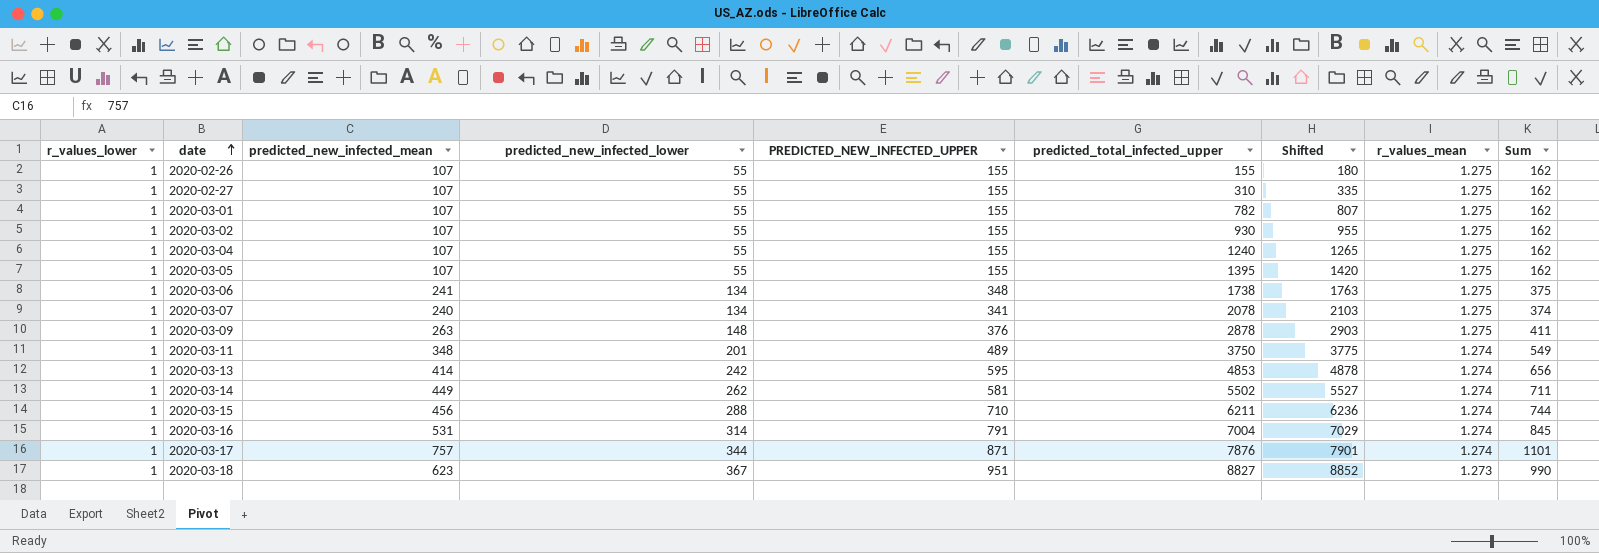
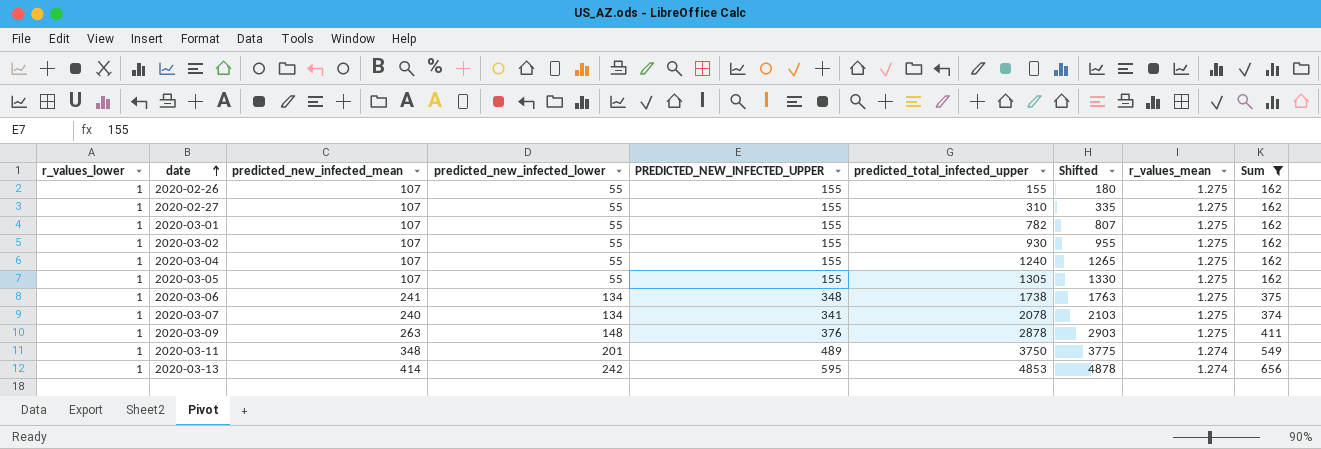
filter: none -> Sum <= 656
2020-03-05 | predicted_total_infected_upper: 1395 -> 1305
2020-03-05 | Shifted: 1420 -> 1330

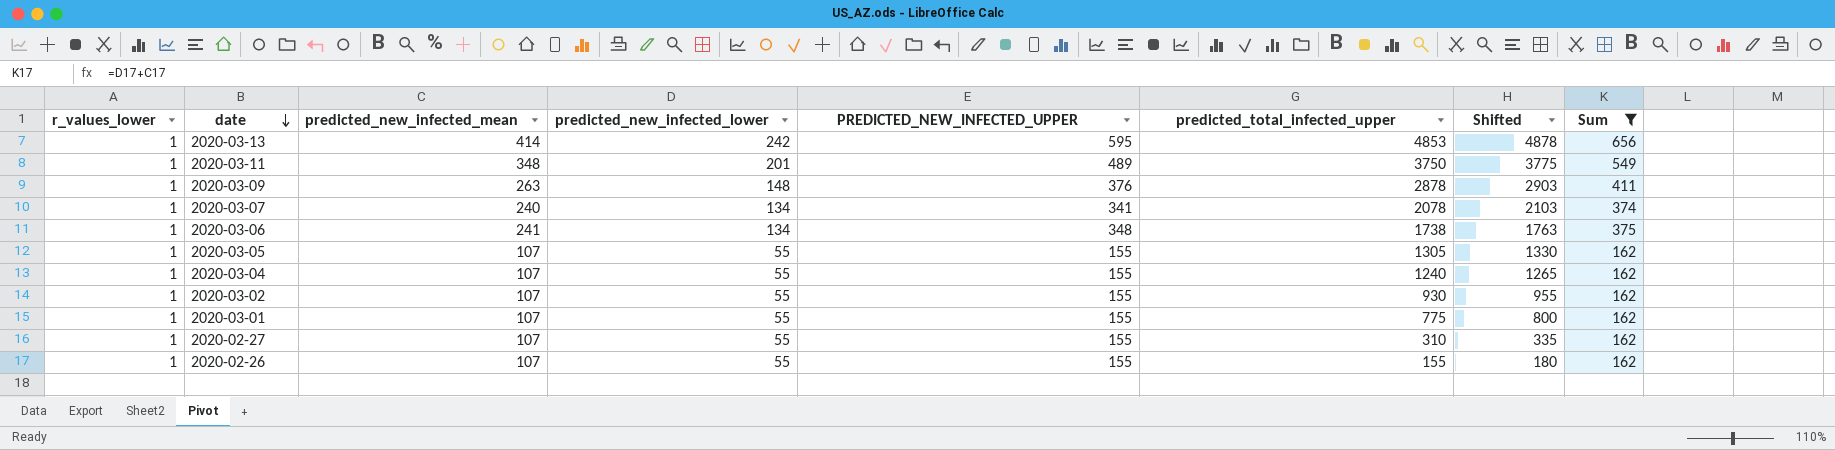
row order: date ascending -> date descending
column r_values_mean | position: 8 -> none
2020-03-01 | predicted_total_infected_upper: 782 -> 775
2020-03-01 | Shifted: 807 -> 800

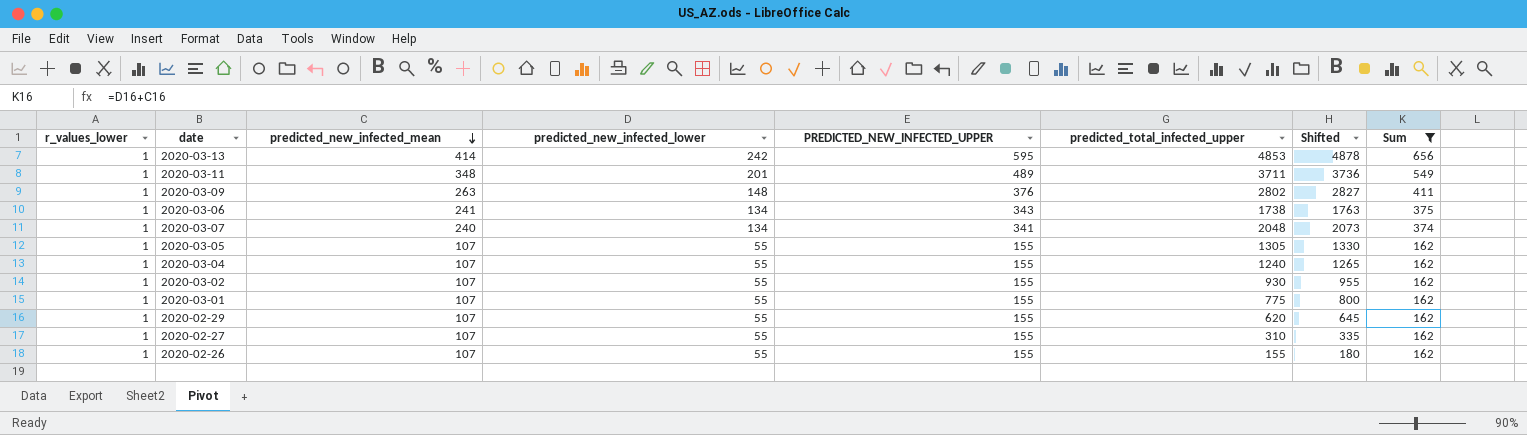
row order: date descending -> predicted_new_infected_mean descending
2020-03-11 | predicted_total_infected_upper: 3750 -> 3711
2020-03-11 | Shifted: 3775 -> 3736
2020-03-09 | predicted_total_infected_upper: 2878 -> 2802
2020-03-09 | Shifted: 2903 -> 2827
2020-03-06 | PREDICTED_NEW_INFECTED_UPPER: 348 -> 343
2020-03-07 | predicted_total_infected_upper: 2078 -> 2048
2020-03-07 | Shifted: 2103 -> 2073
row 2020-02-29: none -> 1 | 107 | 55 | 155 | 620 | 645 | 162

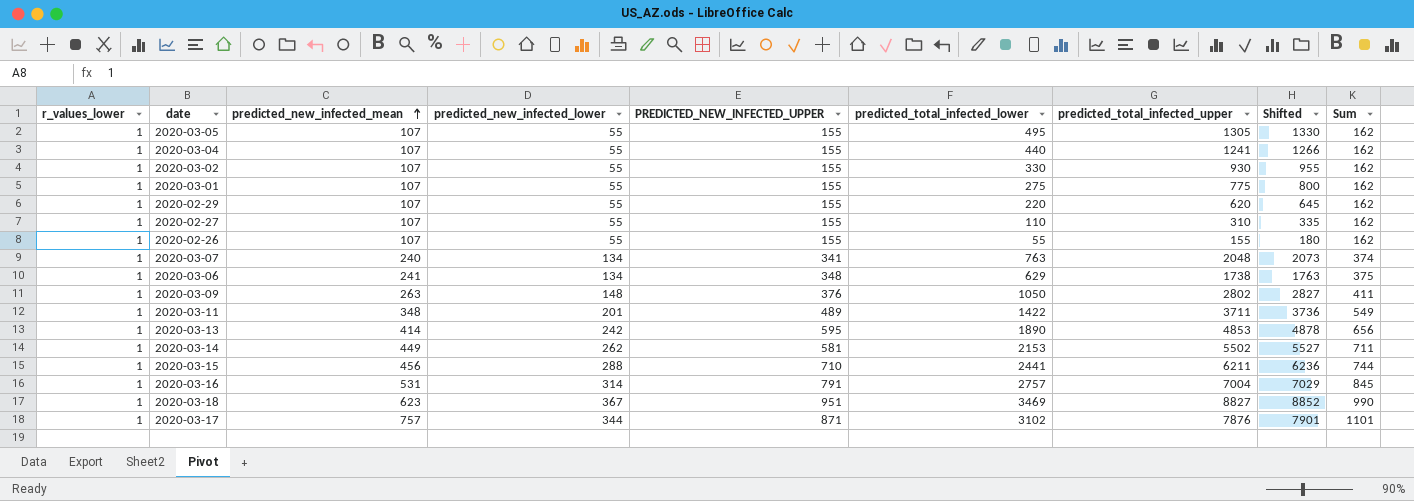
filter: Sum <= 656 -> none
row order: predicted_new_infected_mean descending -> predicted_new_infected_mean ascending
column predicted_total_infected_lower | position: none -> 6
2020-03-04 | predicted_total_infected_upper: 1240 -> 1241
2020-03-04 | Shifted: 1265 -> 1266
2020-03-06 | PREDICTED_NEW_INFECTED_UPPER: 343 -> 348

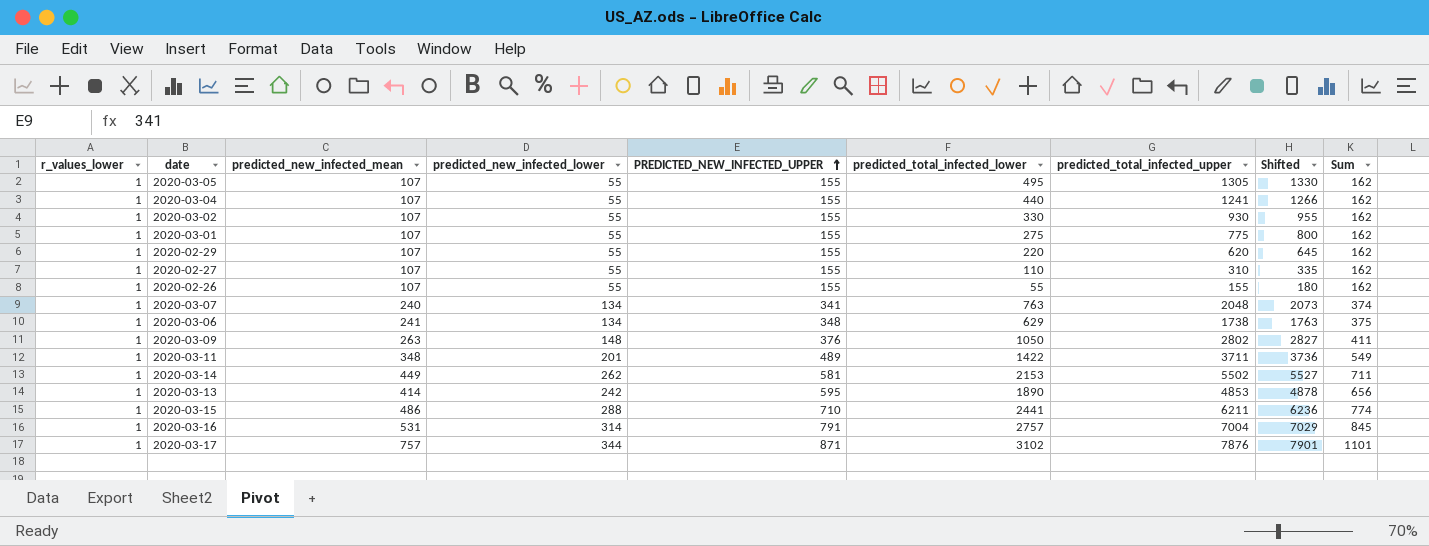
row order: predicted_new_infected_mean ascending -> PREDICTED_NEW_INFECTED_UPPER ascending
row 2020-03-18: 1 | 623 | 367 | 951 | 3469 | 8827 | 8852 | 990 -> none
2020-03-15 | predicted_new_infected_mean: 456 -> 486
2020-03-15 | Sum: 744 -> 774

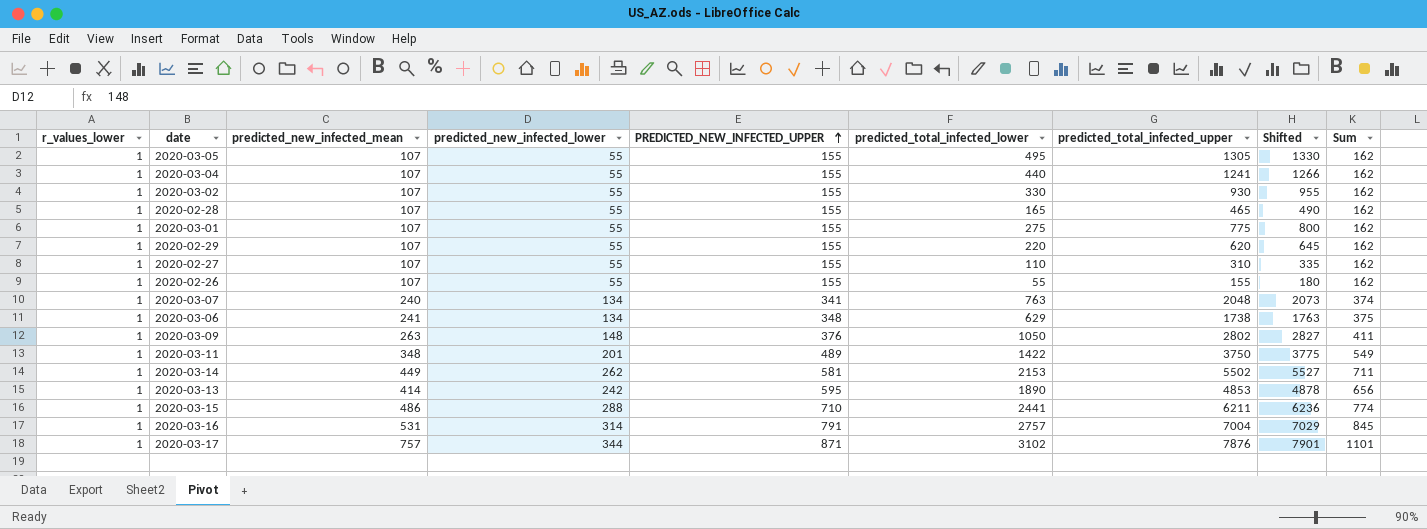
row 2020-02-28: none -> 1 | 107 | 55 | 155 | 165 | 465 | 490 | 162
2020-03-11 | predicted_total_infected_upper: 3711 -> 3750
2020-03-11 | Shifted: 3736 -> 3775

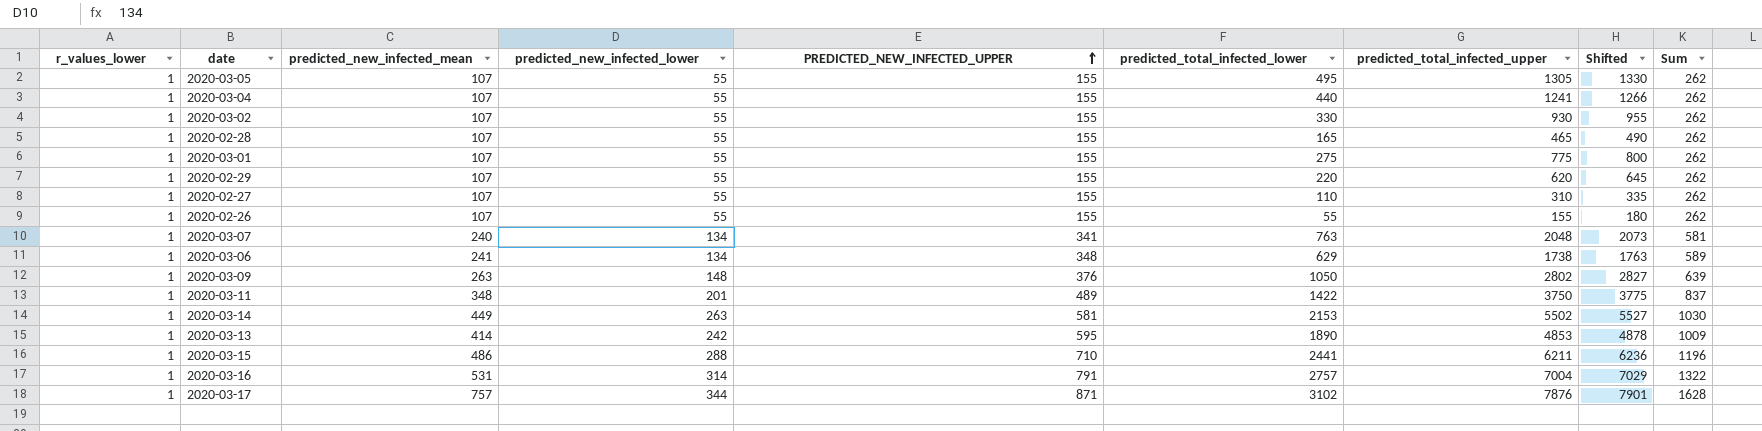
column Sum | formula: [predicted_new_infected_mean] + [predicted_new_infected_lower] -> [predicted_new_infected_mean] + [PREDICTED_NEW_INFECTED_UPPER]
2020-03-14 | predicted_new_infected_lower: 262 -> 263

